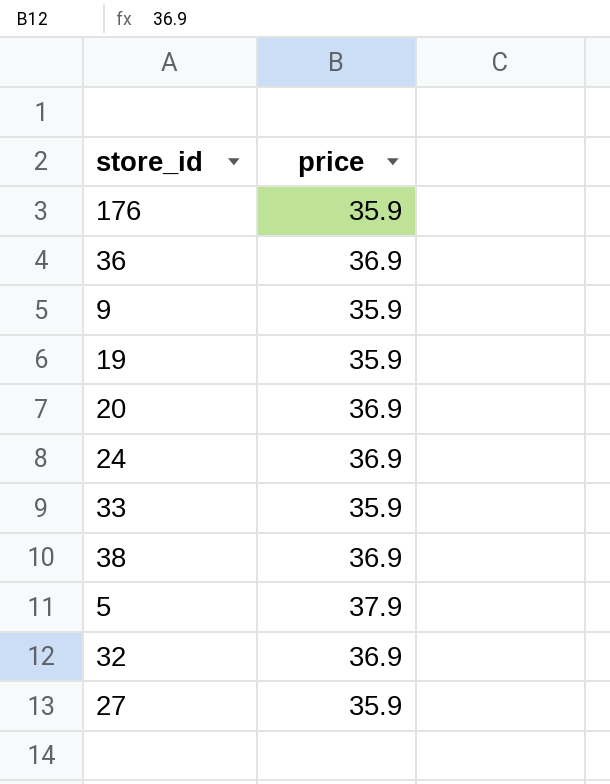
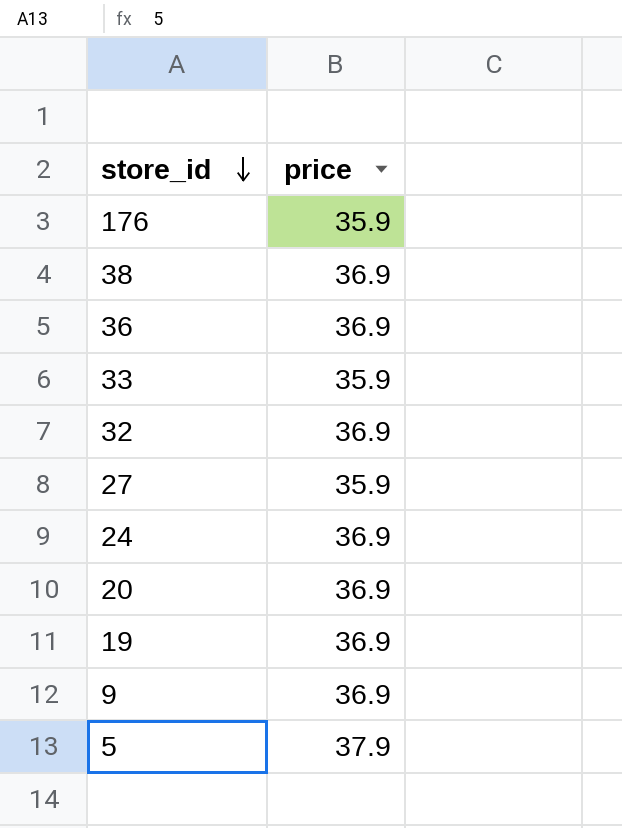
row order: none -> store_id descending
19 | price: 35.9 -> 36.9
9 | price: 35.9 -> 36.9

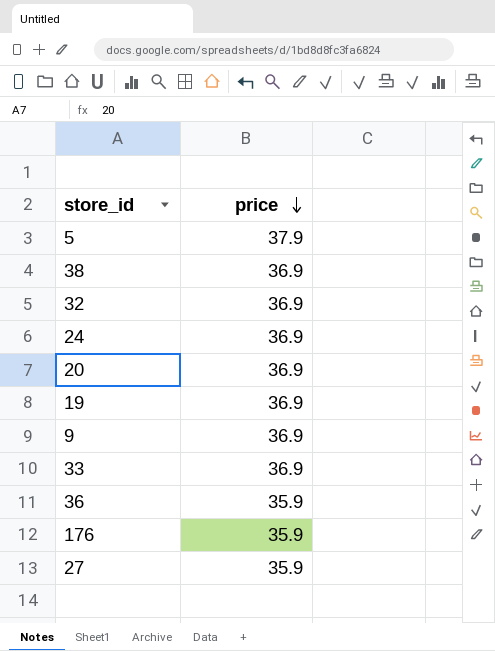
row order: store_id descending -> price descending
33 | price: 35.9 -> 36.9
36 | price: 36.9 -> 35.9

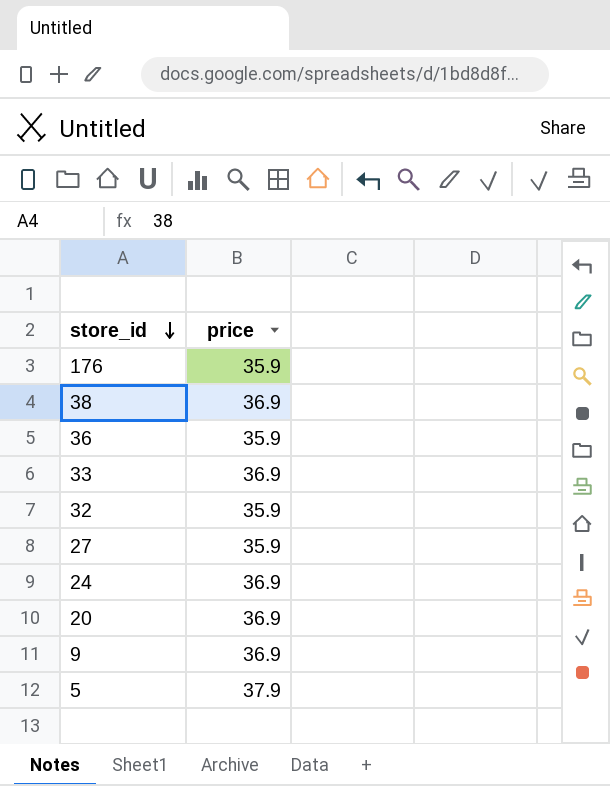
row order: price descending -> store_id descending
row 19: 36.9 -> none
32 | price: 36.9 -> 35.9

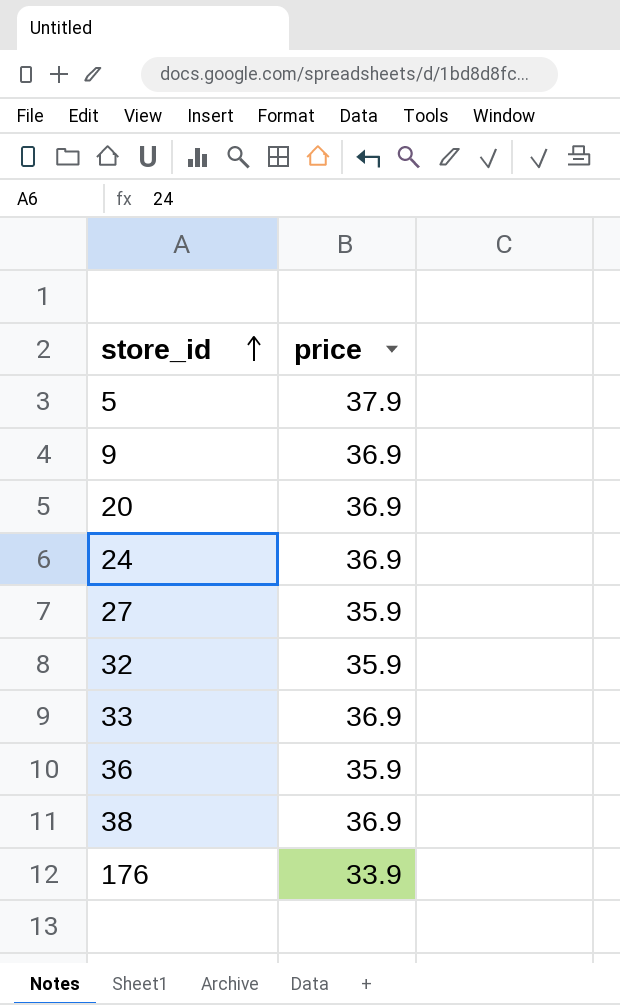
row order: store_id descending -> store_id ascending
176 | price: 35.9 -> 33.9

